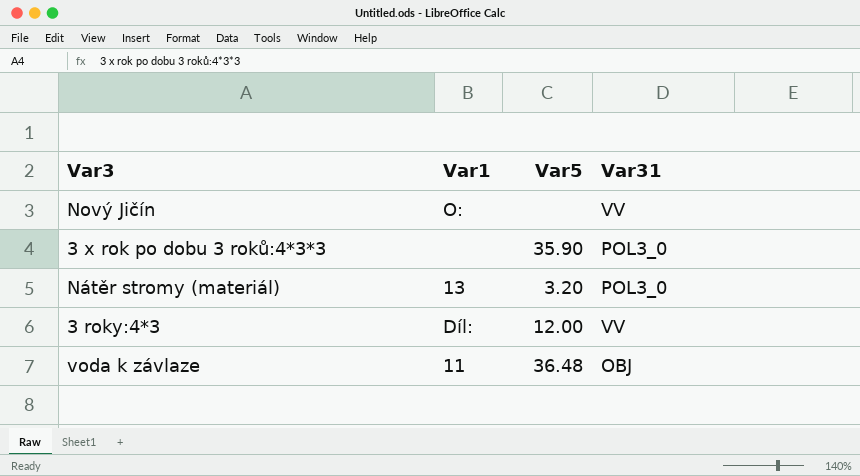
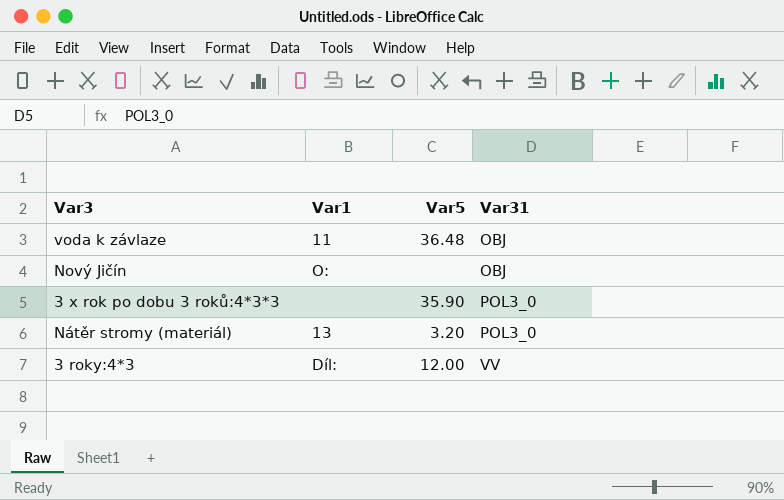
row order: none -> Var31 ascending
Nový Jičín | Var31: VV -> OBJ

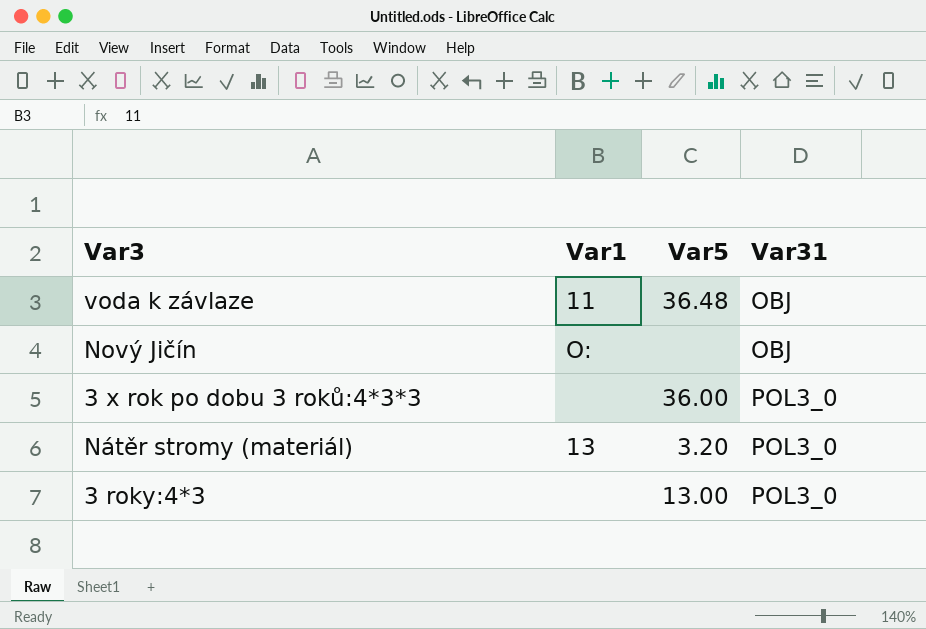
3 x rok po dobu 3 roků:4*3*3 | Var5: 35.90 -> 36.00
3 roky:4*3 | Var1: Díl: -> none
3 roky:4*3 | Var5: 12.00 -> 13.00
3 roky:4*3 | Var31: VV -> POL3_0

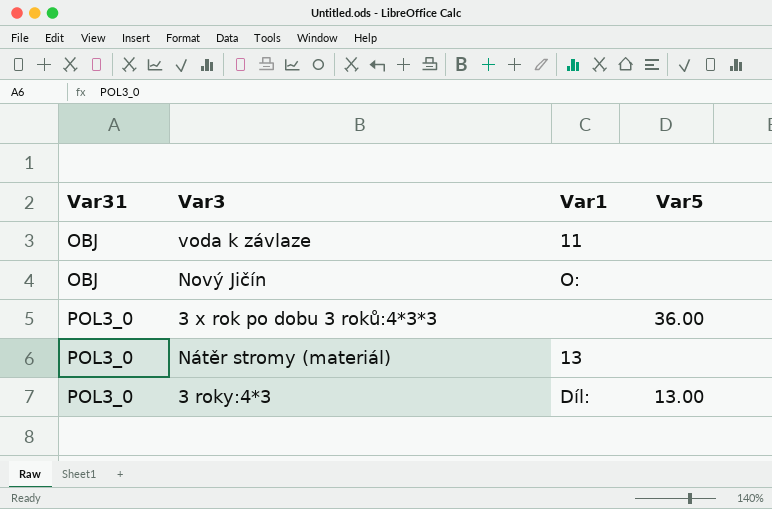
column Var31 | position: 4 -> 1
voda k závlaze | Var5: 36.48 -> none
Nátěr stromy (materiál) | Var5: 3.20 -> none
3 roky:4*3 | Var1: none -> Díl:

